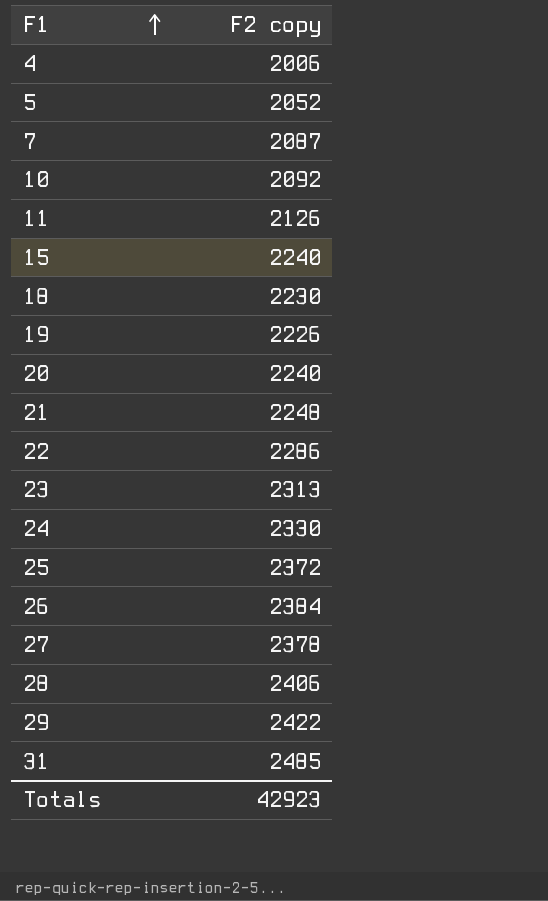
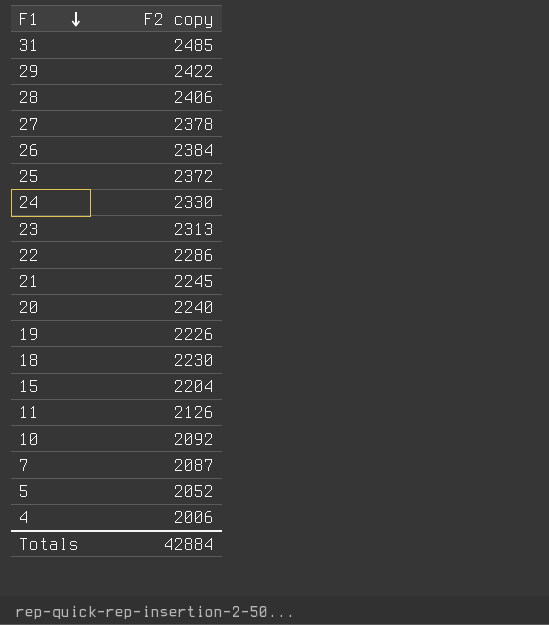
row order: F1 ascending -> F1 descending
21 | F2 copy: 2248 -> 2245
15 | F2 copy: 2240 -> 2204
Totals | F2 copy: 42923 -> 42884

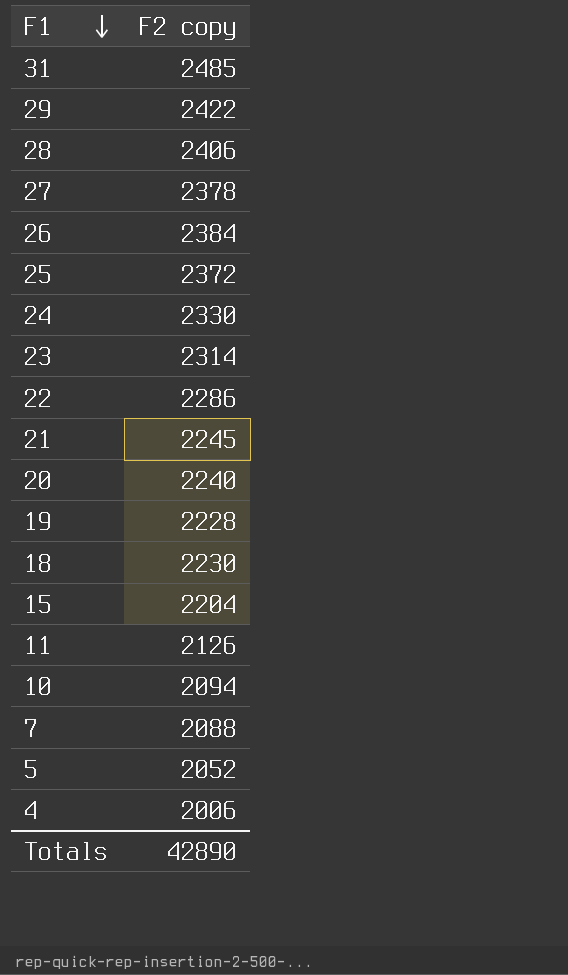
23 | F2 copy: 2313 -> 2314
19 | F2 copy: 2226 -> 2228
10 | F2 copy: 2092 -> 2094
7 | F2 copy: 2087 -> 2088
Totals | F2 copy: 42884 -> 42890

